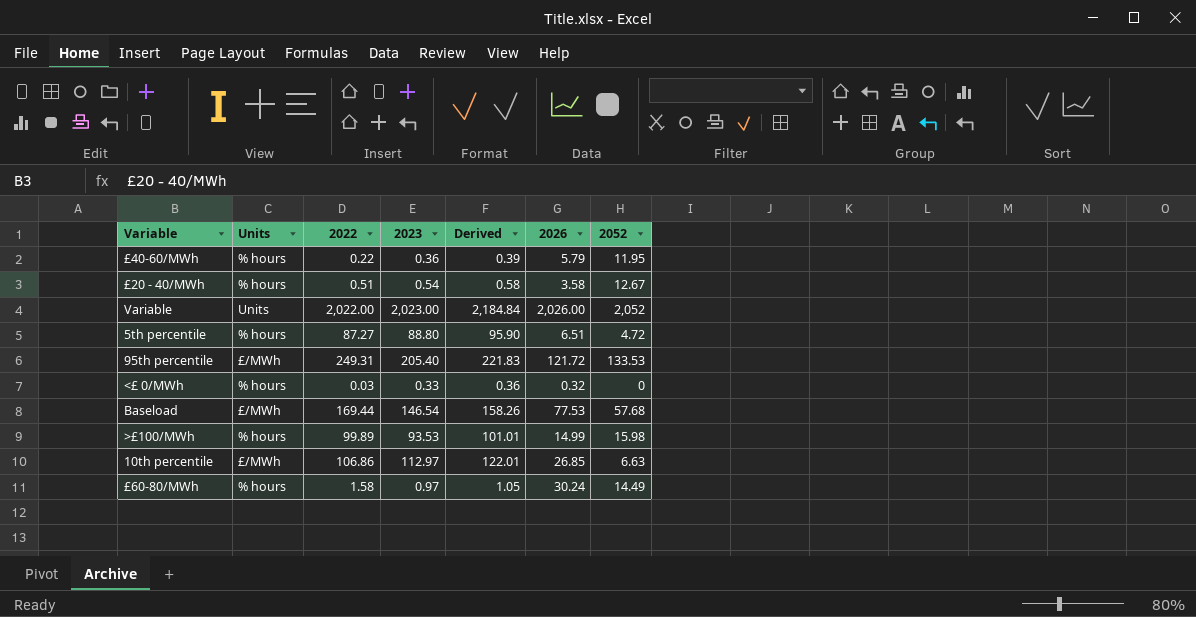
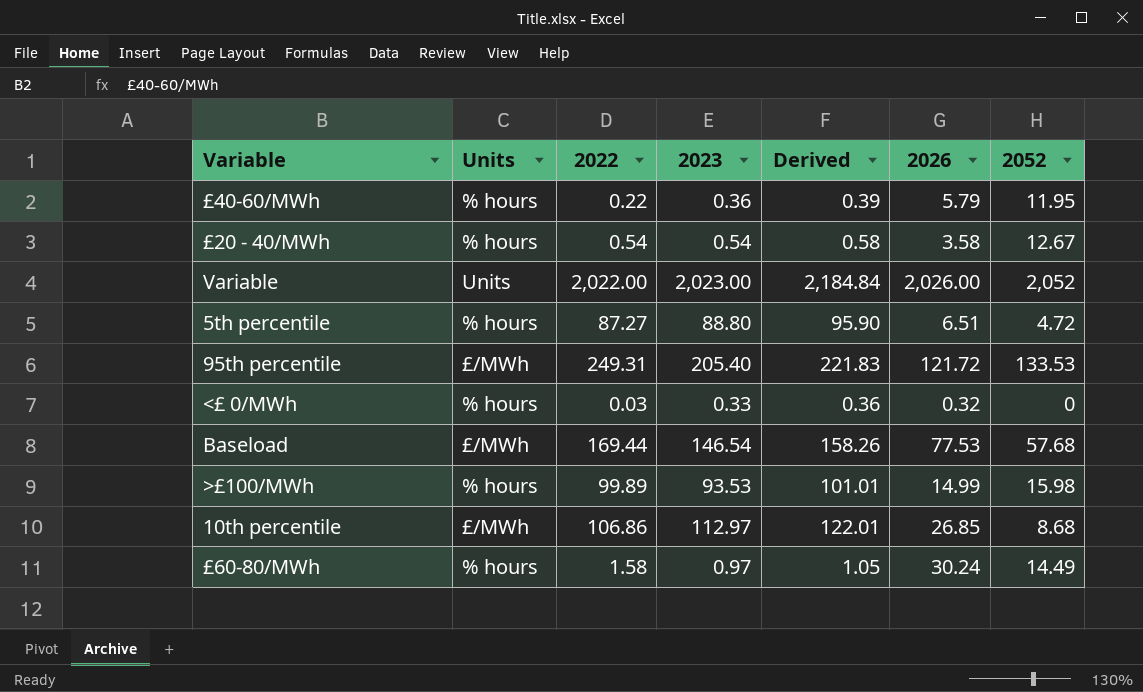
£20 - 40/MWh | 2022: 0.51 -> 0.54
10th percentile | 2052: 6.63 -> 8.68

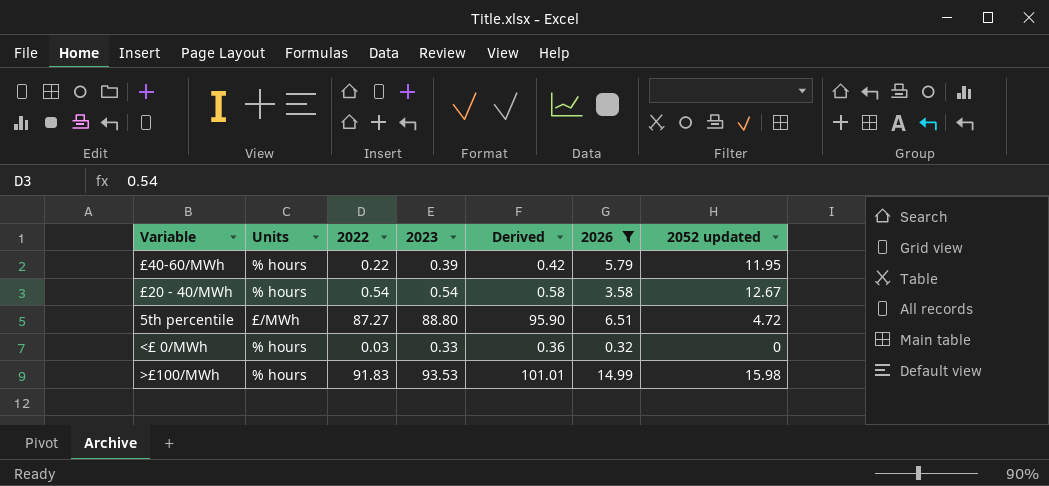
filter: none -> 2026 <= 14.99
column name: 2052 -> 2052 updated
£40-60/MWh | 2023: 0.36 -> 0.39
£40-60/MWh | Derived: 0.39 -> 0.42
5th percentile | Units: % hours -> £/MWh
>£100/MWh | 2022: 99.89 -> 91.83

